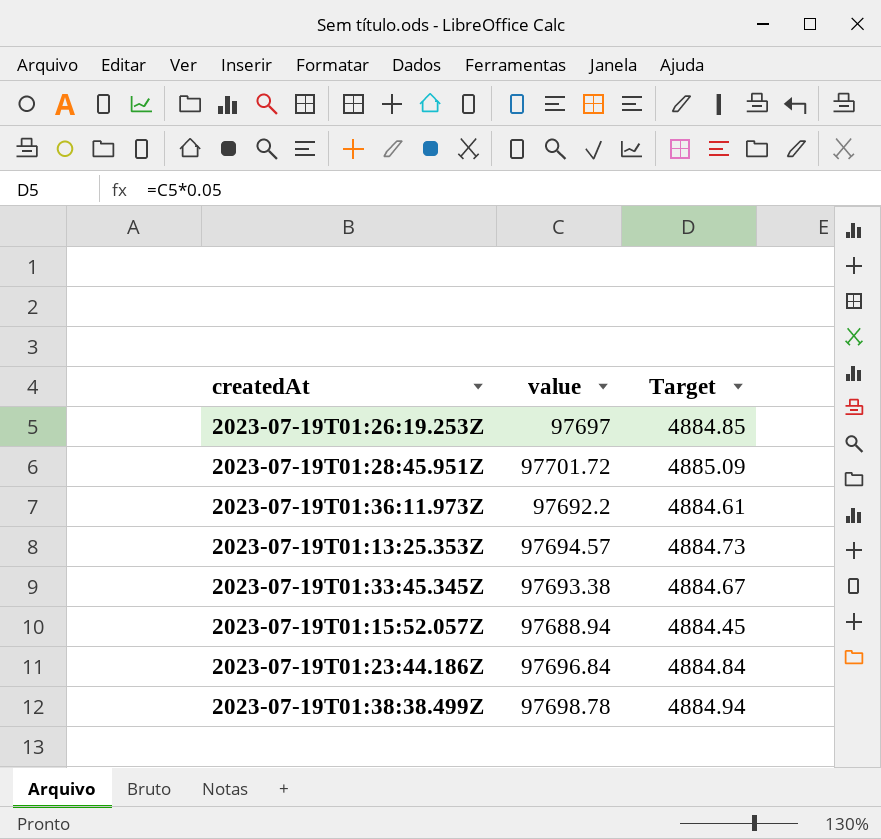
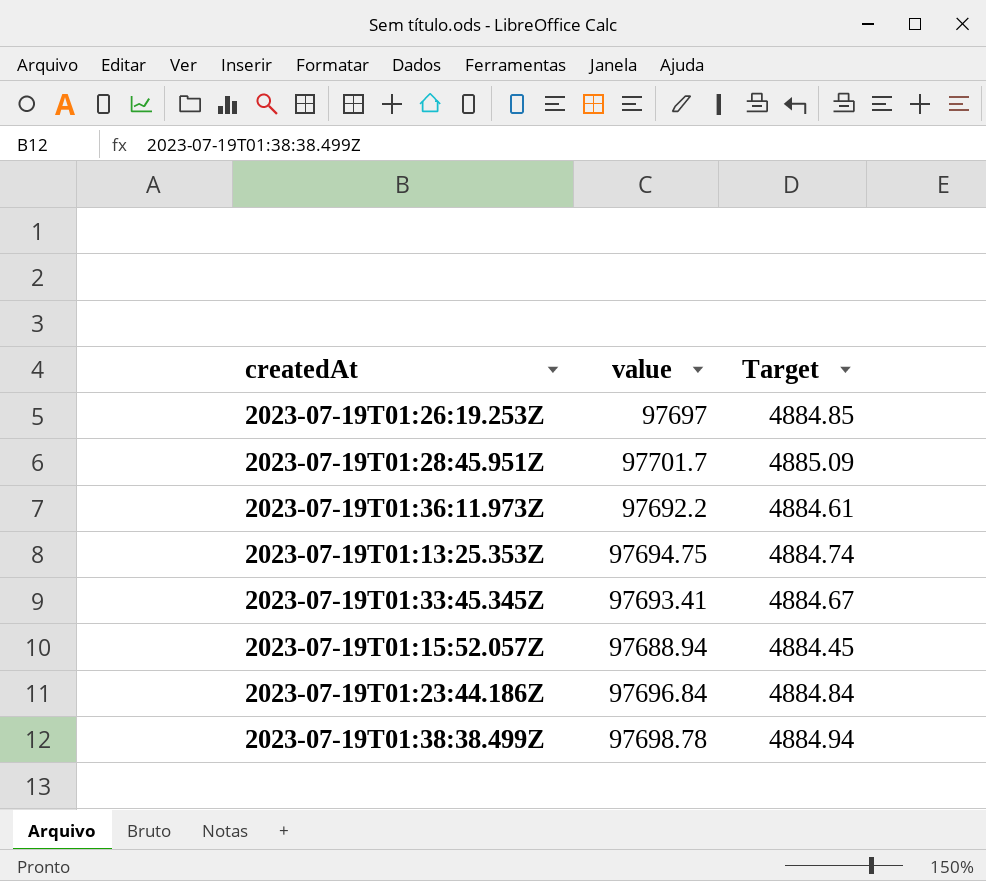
2023-07-19T01:28:45.951Z | value: 97701.72 -> 97701.7
2023-07-19T01:13:25.353Z | value: 97694.57 -> 97694.75
2023-07-19T01:13:25.353Z | Target: 4884.73 -> 4884.74
2023-07-19T01:33:45.345Z | value: 97693.38 -> 97693.41

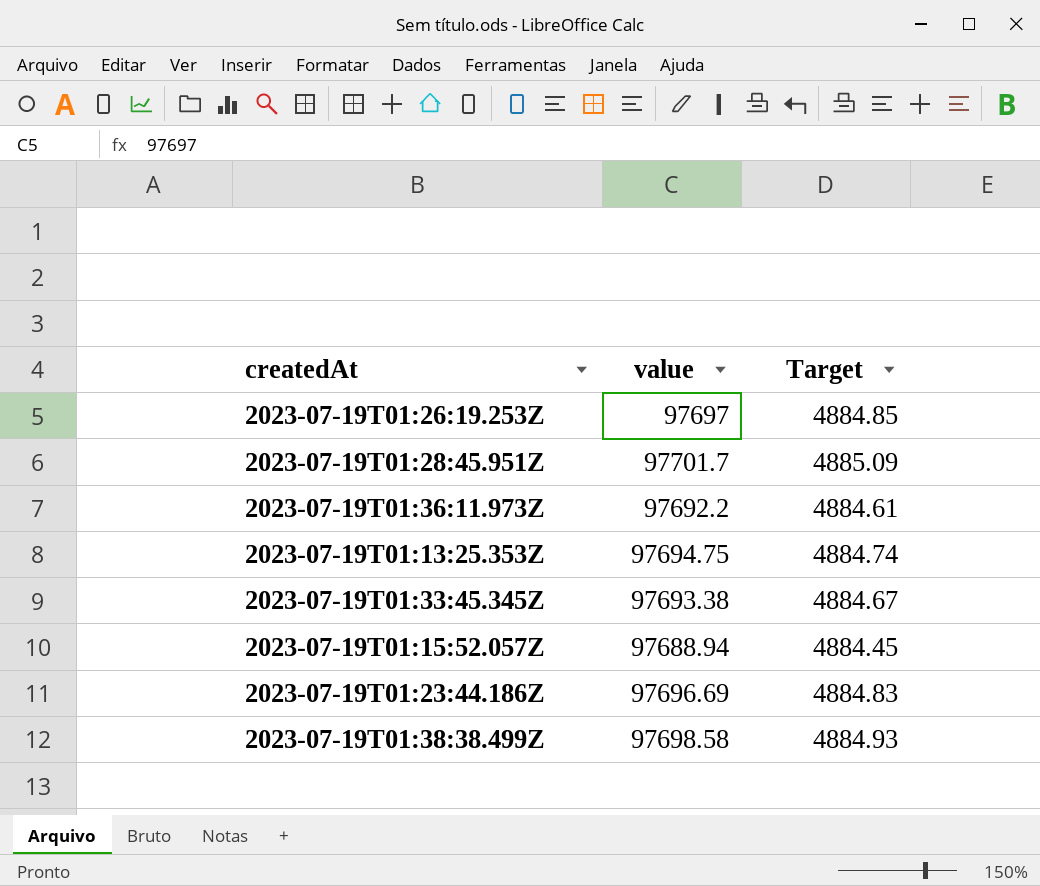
2023-07-19T01:33:45.345Z | value: 97693.41 -> 97693.38
2023-07-19T01:23:44.186Z | value: 97696.84 -> 97696.69
2023-07-19T01:23:44.186Z | Target: 4884.84 -> 4884.83
2023-07-19T01:38:38.499Z | value: 97698.78 -> 97698.58
2023-07-19T01:38:38.499Z | Target: 4884.94 -> 4884.93

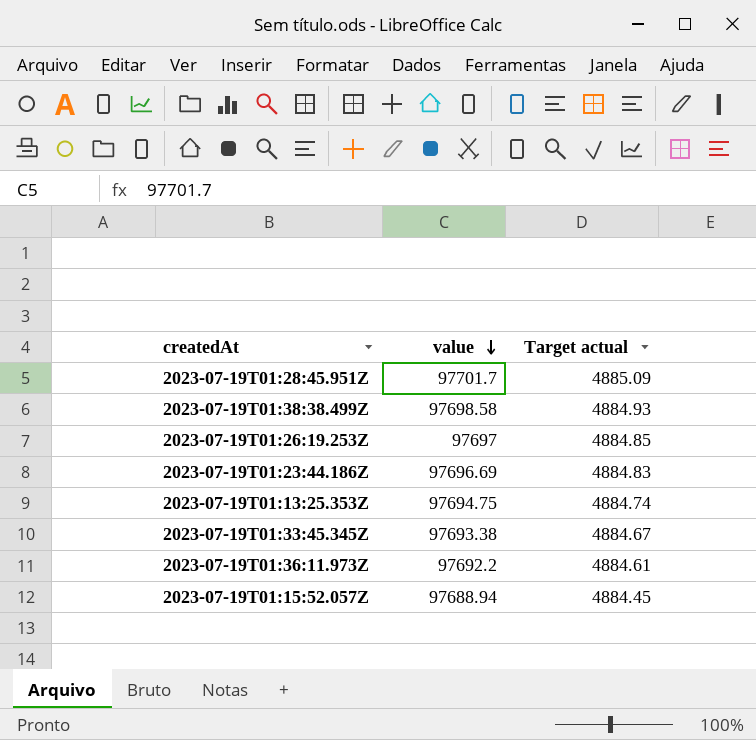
row order: none -> value descending
column name: Target -> Target actual

